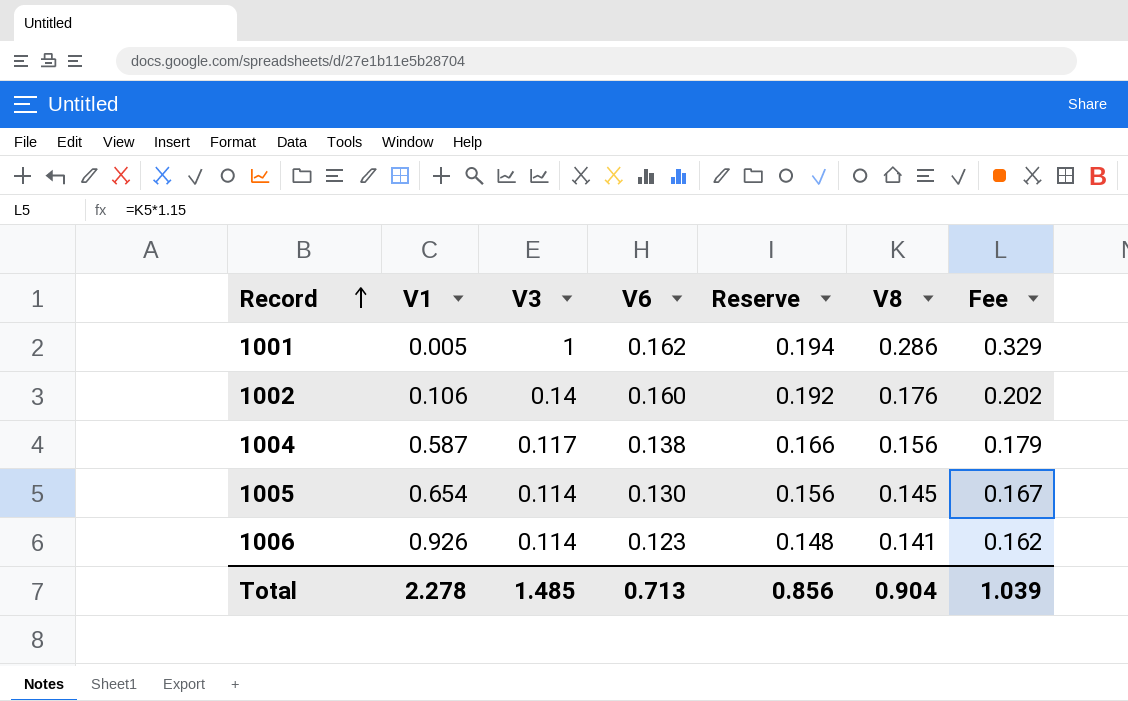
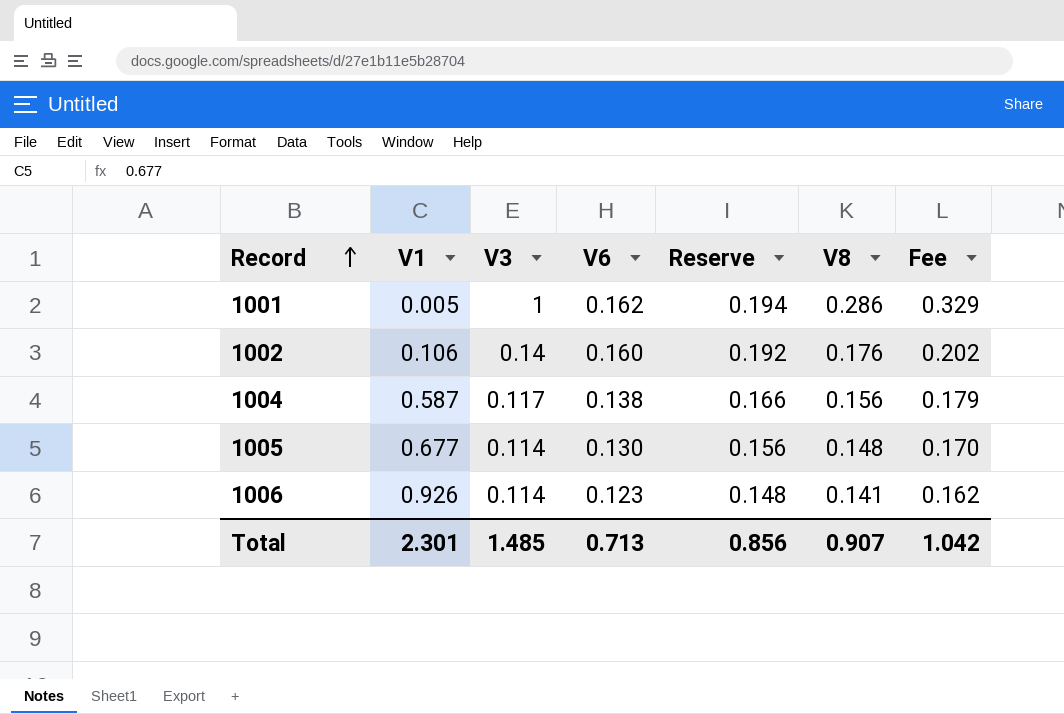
1005 | V1: 0.654 -> 0.677
1005 | V8: 0.145 -> 0.148
1005 | Fee: 0.167 -> 0.170
Total | V1: 2.278 -> 2.301
Total | V8: 0.904 -> 0.907
Total | Fee: 1.039 -> 1.042

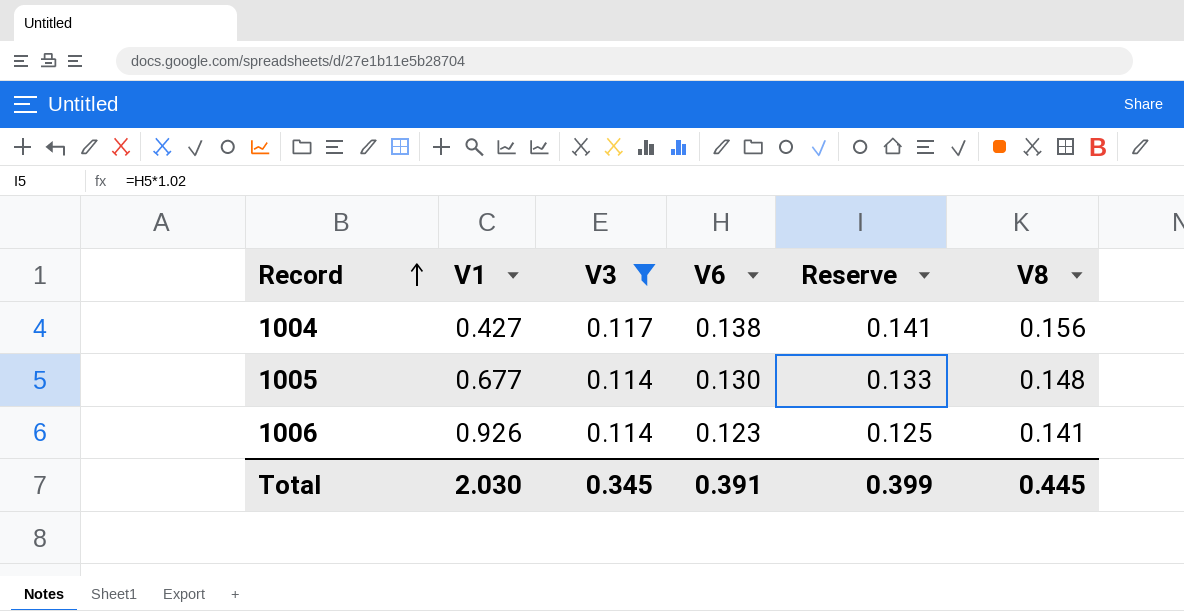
filter: none -> V3 <= 0.117
column Fee | formula: [V8] * 1.15 -> none
column Reserve | formula: [V6] * 1.2 -> [V6] * 1.02
1004 | V1: 0.587 -> 0.427
Total | V1: 2.301 -> 2.030
Total | V3: 1.485 -> 0.345
Total | V6: 0.713 -> 0.391
Total | Reserve: 0.856 -> 0.399
Total | V8: 0.907 -> 0.445

